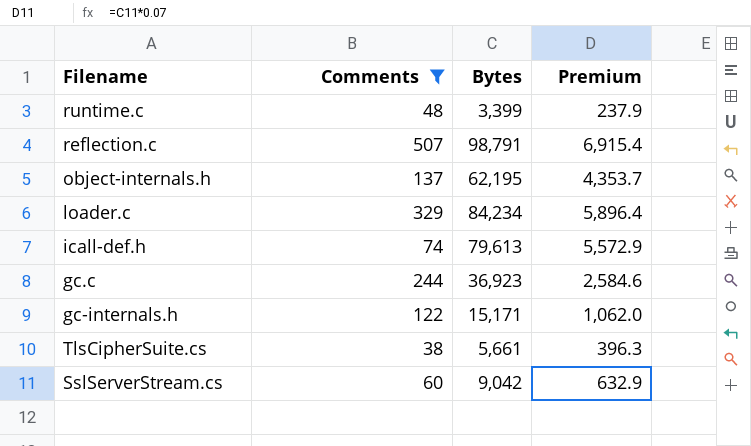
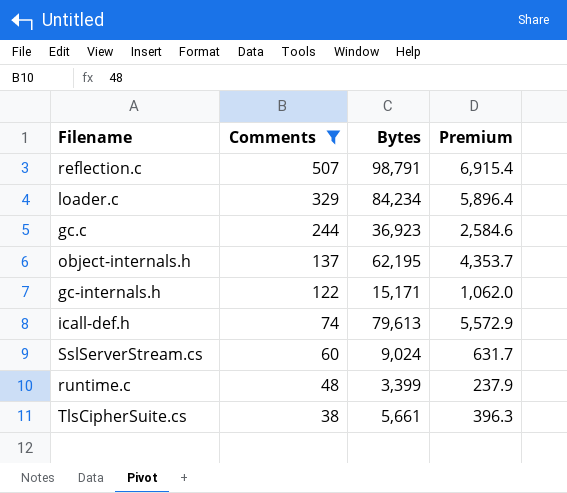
row order: none -> Comments descending
SslServerStream.cs | Bytes: 9,042 -> 9,024
SslServerStream.cs | Premium: 632.9 -> 631.7

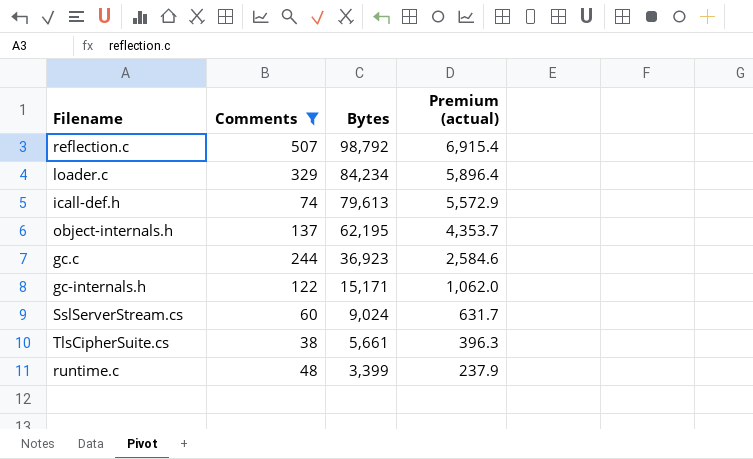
row order: Comments descending -> Bytes descending
column name: Premium -> Premium (actual)
reflection.c | Bytes: 98,791 -> 98,792

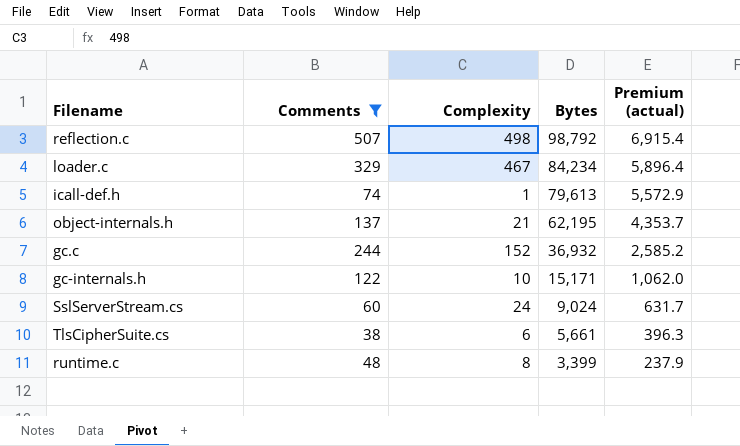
column Complexity | position: none -> 3
gc.c | Bytes: 36,923 -> 36,932
gc.c | Premium (actual): 2,584.6 -> 2,585.2

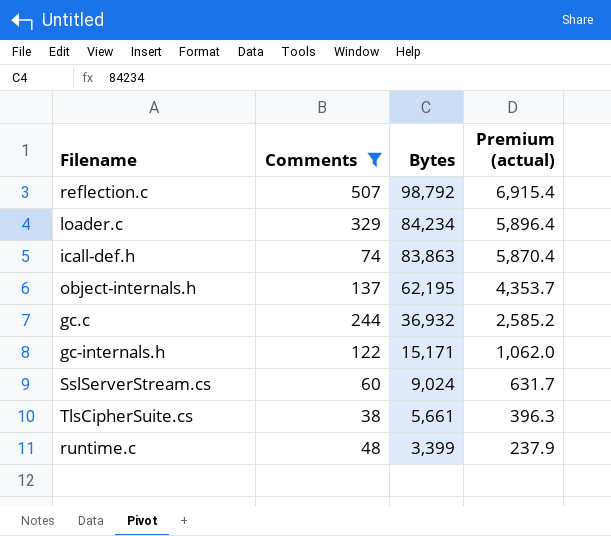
column Complexity | position: 3 -> none
icall-def.h | Bytes: 79,613 -> 83,863
icall-def.h | Premium (actual): 5,572.9 -> 5,870.4

